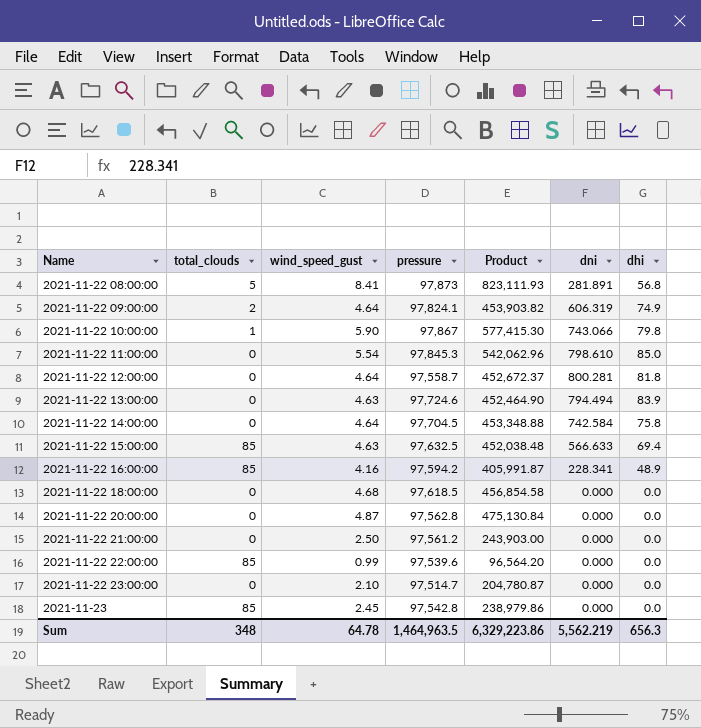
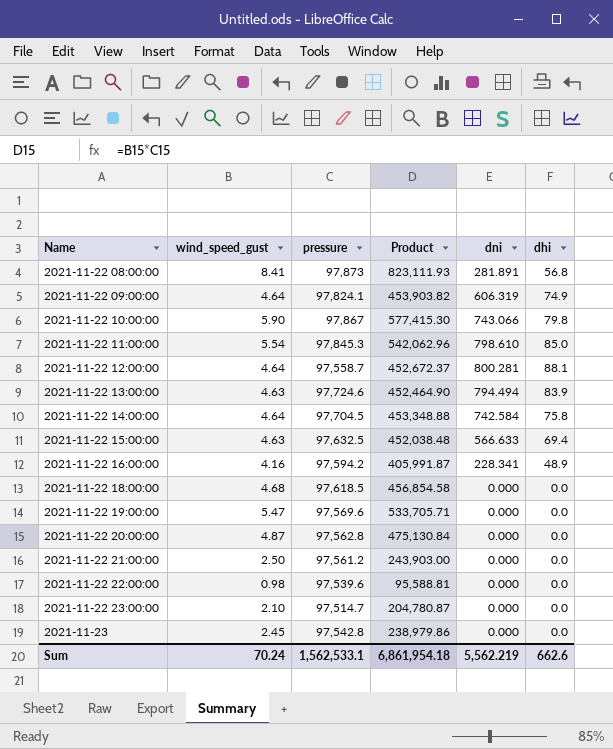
column total_clouds | position: 2 -> none
2021-11-22 12:00:00 | dhi: 81.8 -> 88.1
row 2021-11-22 19:00:00: none -> 5.47 | 97,569.6 | 533,705.71 | 0.000 | 0.0
2021-11-22 22:00:00 | wind_speed_gust: 0.99 -> 0.98
2021-11-22 22:00:00 | Product: 96,564.20 -> 95,588.81
Sum | wind_speed_gust: 64.78 -> 70.24
Sum | pressure: 1,464,963.5 -> 1,562,533.1
Sum | Product: 6,329,223.86 -> 6,861,954.18
Sum | dhi: 656.3 -> 662.6

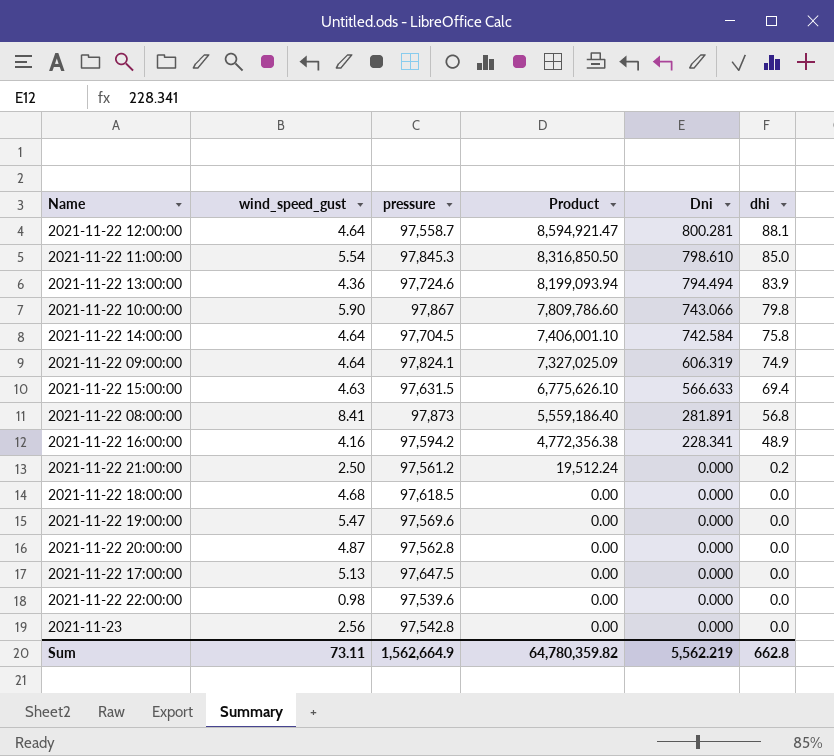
row order: Name ascending -> Product descending
column Product | formula: [wind_speed_gust] * [pressure] -> [pressure] * [dhi]
column name: dni -> Dni
row 2021-11-22 23:00:00: 2.10 | 97,514.7 | 204,780.87 | 0.000 | 0.0 -> none
2021-11-22 13:00:00 | wind_speed_gust: 4.63 -> 4.36
2021-11-22 15:00:00 | pressure: 97,632.5 -> 97,631.5
2021-11-22 21:00:00 | dhi: 0.0 -> 0.2
row 2021-11-22 17:00:00: none -> 5.13 | 97,647.5 | 0.00 | 0.000 | 0.0
2021-11-23 | wind_speed_gust: 2.45 -> 2.56
Sum | wind_speed_gust: 70.24 -> 73.11
Sum | pressure: 1,562,533.1 -> 1,562,664.9
Sum | Product: 6,861,954.18 -> 64,780,359.82
Sum | dhi: 662.6 -> 662.8

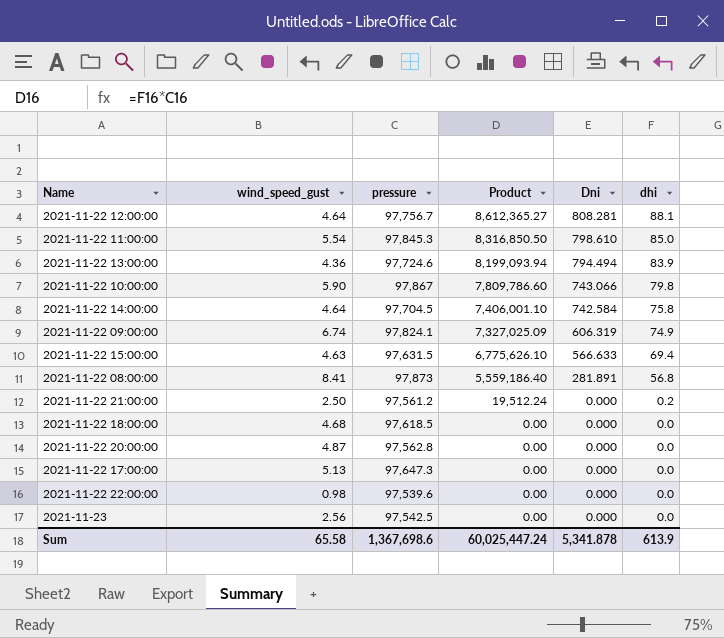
row 2021-11-22 16:00:00: 4.16 | 97,594.2 | 4,772,356.38 | 228.341 | 48.9 -> none
row 2021-11-22 19:00:00: 5.47 | 97,569.6 | 0.00 | 0.000 | 0.0 -> none
2021-11-22 12:00:00 | pressure: 97,558.7 -> 97,756.7
2021-11-22 12:00:00 | Product: 8,594,921.47 -> 8,612,365.27
2021-11-22 12:00:00 | Dni: 800.281 -> 808.281
2021-11-22 09:00:00 | wind_speed_gust: 4.64 -> 6.74
2021-11-22 17:00:00 | pressure: 97,647.5 -> 97,647.3
2021-11-23 | pressure: 97,542.8 -> 97,542.5
Sum | wind_speed_gust: 73.11 -> 65.58
Sum | pressure: 1,562,664.9 -> 1,367,698.6
Sum | Product: 64,780,359.82 -> 60,025,447.24
Sum | Dni: 5,562.219 -> 5,341.878
Sum | dhi: 662.8 -> 613.9

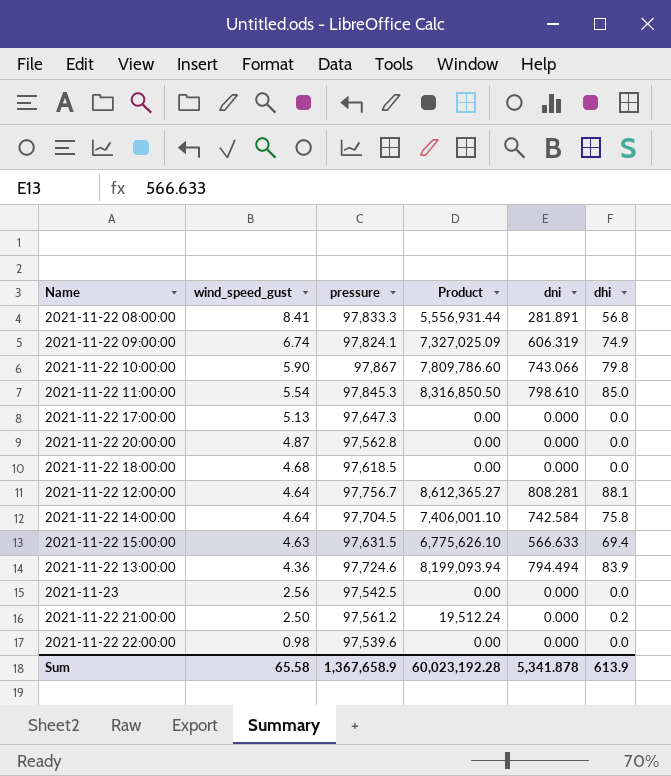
row order: Product descending -> wind_speed_gust descending
column name: Dni -> dni
2021-11-22 08:00:00 | pressure: 97,873 -> 97,833.3
2021-11-22 08:00:00 | Product: 5,559,186.40 -> 5,556,931.44
Sum | pressure: 1,367,698.6 -> 1,367,658.9
Sum | Product: 60,025,447.24 -> 60,023,192.28

